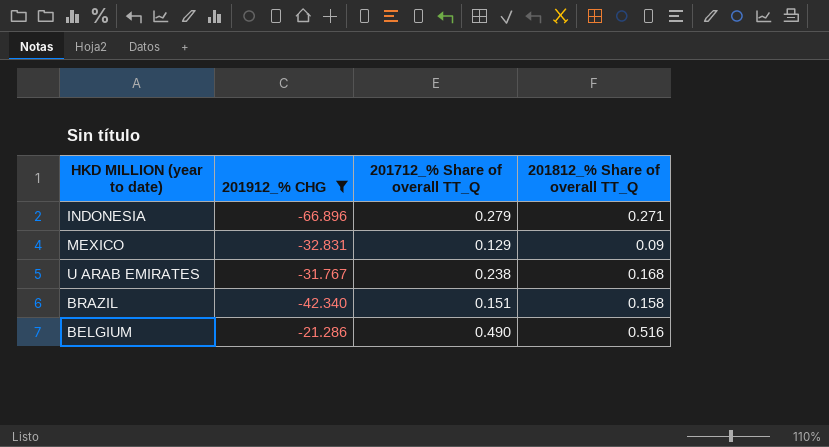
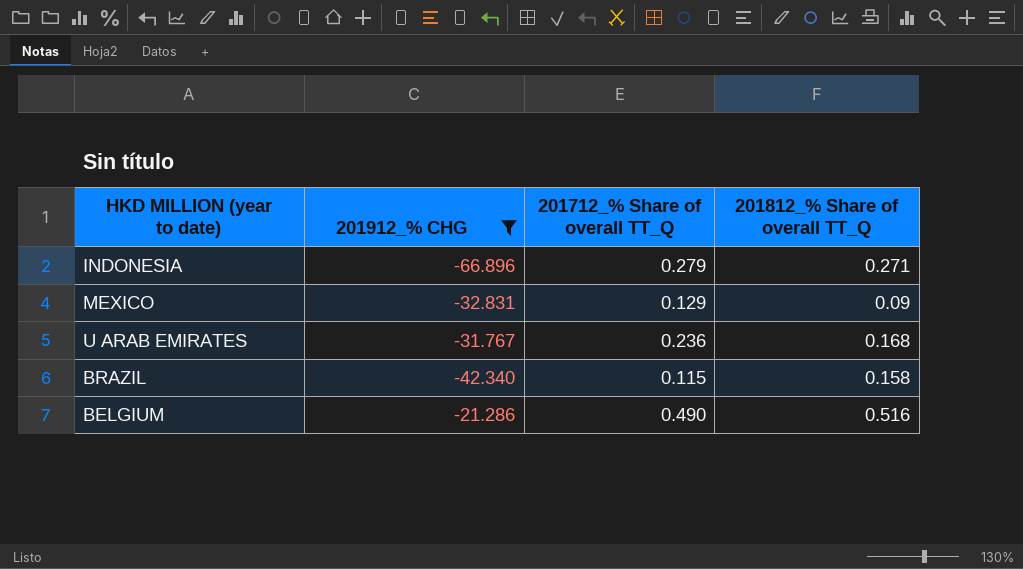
U ARAB EMIRATES | 201712_% Share of overall TT_Q: 0.238 -> 0.236
BRAZIL | 201712_% Share of overall TT_Q: 0.151 -> 0.115

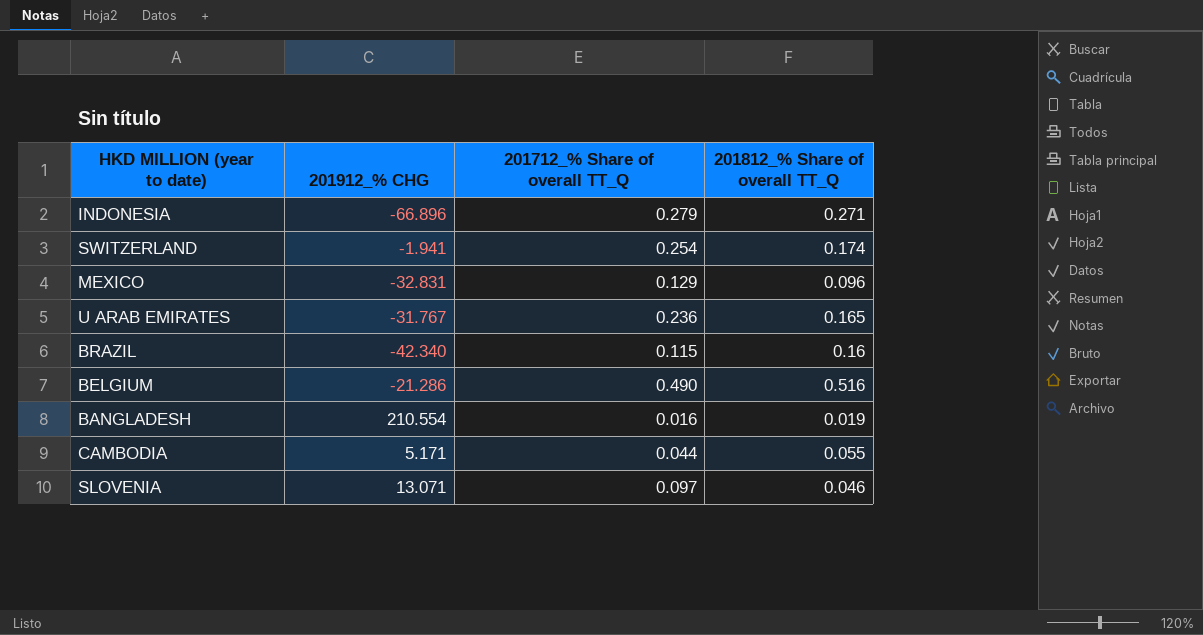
filter: 201912_% CHG <= -21.286 -> none
MEXICO | 201812_% Share of overall TT_Q: 0.09 -> 0.096
U ARAB EMIRATES | 201812_% Share of overall TT_Q: 0.168 -> 0.165
BRAZIL | 201812_% Share of overall TT_Q: 0.158 -> 0.16

